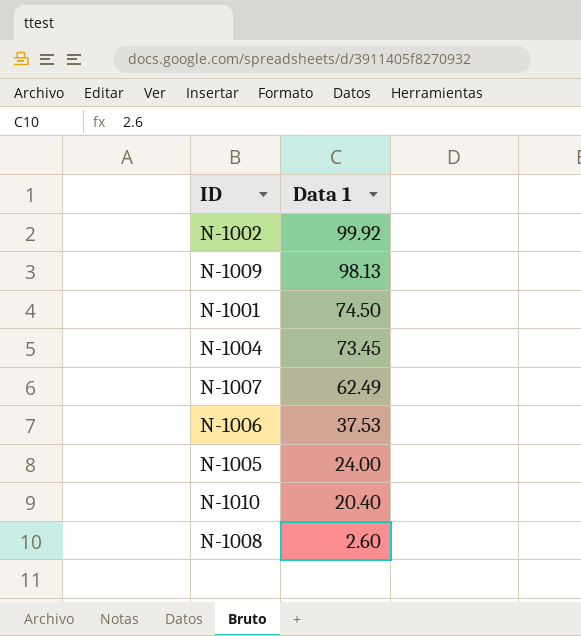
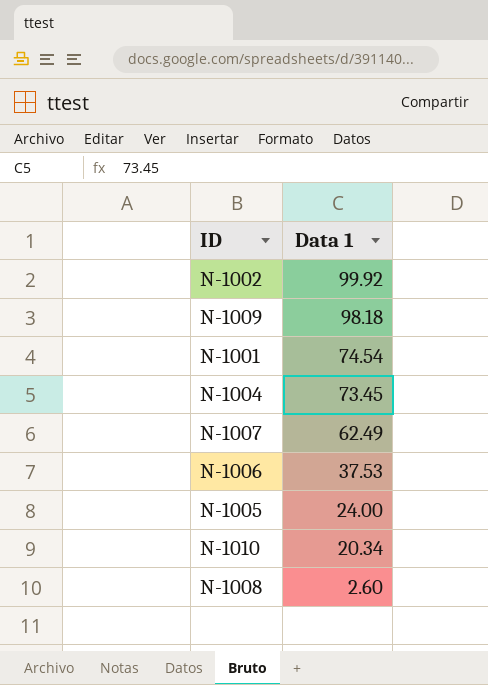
N-1009 | Data 1: 98.13 -> 98.18
N-1001 | Data 1: 74.50 -> 74.54
N-1010 | Data 1: 20.40 -> 20.34

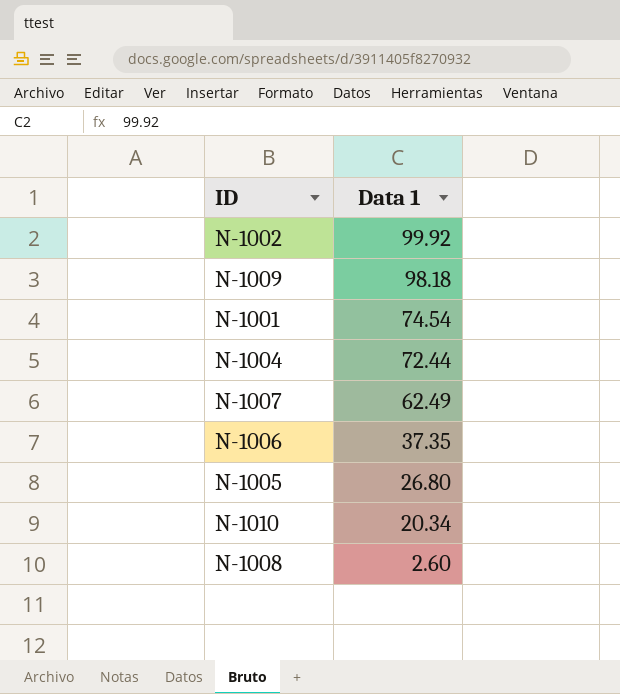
N-1004 | Data 1: 73.45 -> 72.44
N-1006 | Data 1: 37.53 -> 37.35
N-1005 | Data 1: 24.00 -> 26.80

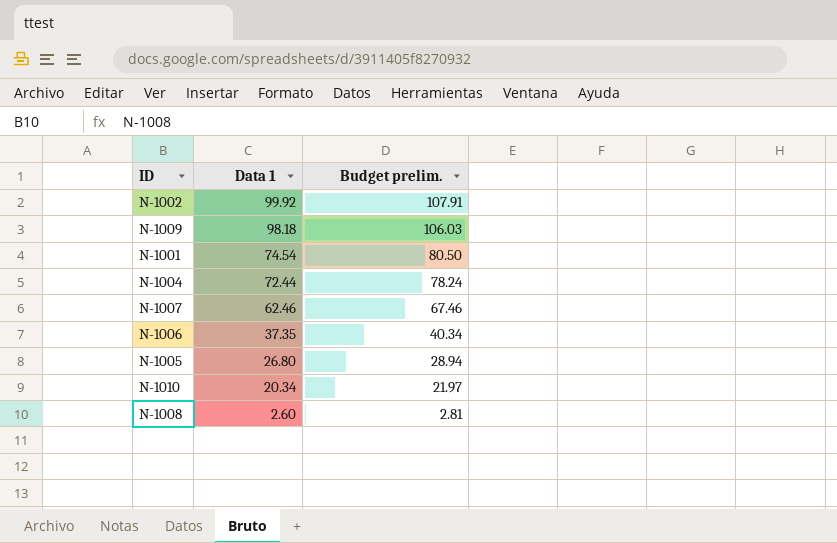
column Budget prelim. | formula: none -> [Data 1] * 1.08
N-1007 | Data 1: 62.49 -> 62.46

